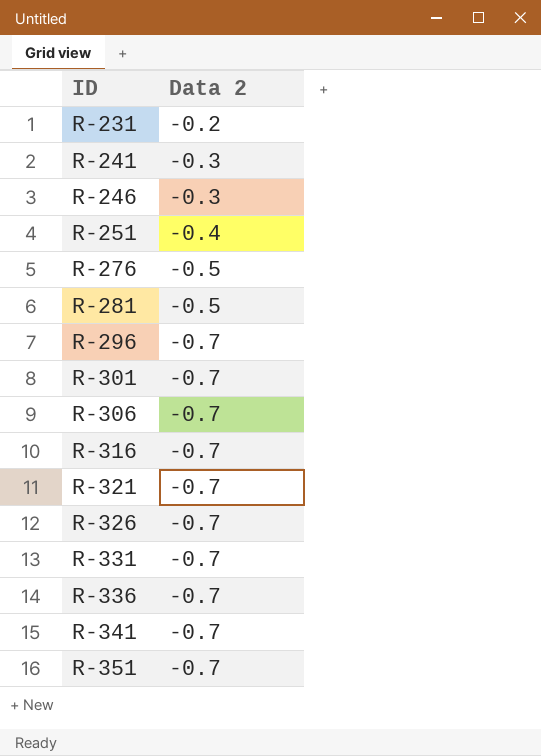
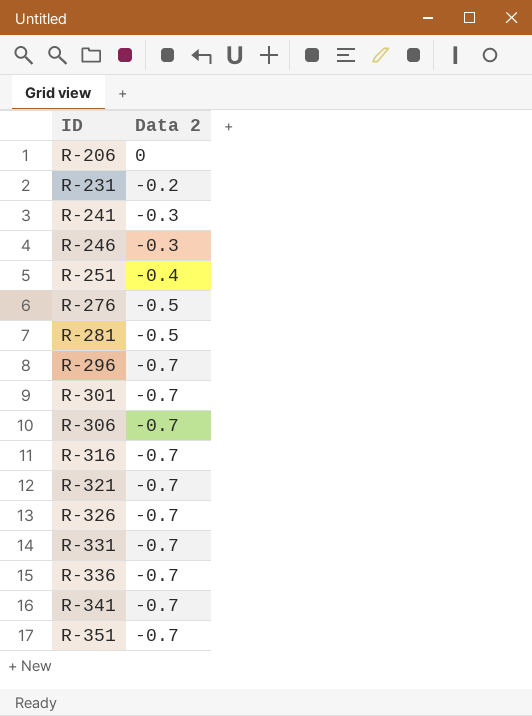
row R-206: none -> 0

